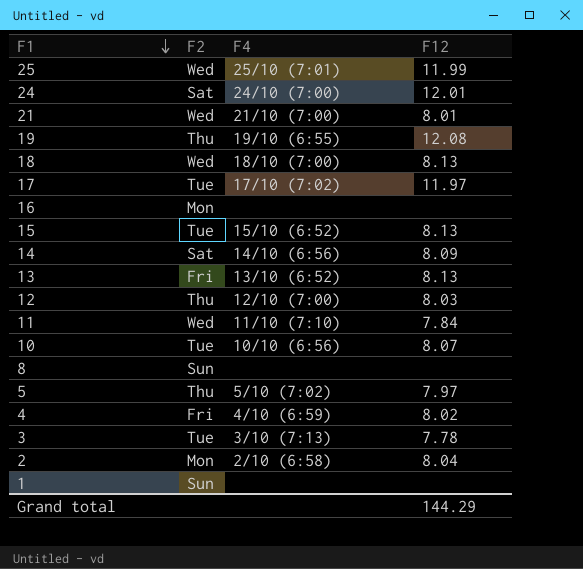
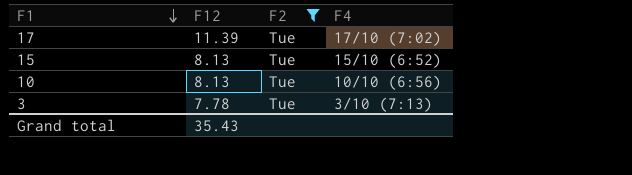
filter: none -> F2 = Tue
column F12 | position: 4 -> 2
17 | F12: 11.97 -> 11.39
10 | F12: 8.07 -> 8.13
Grand total | F12: 144.29 -> 35.43

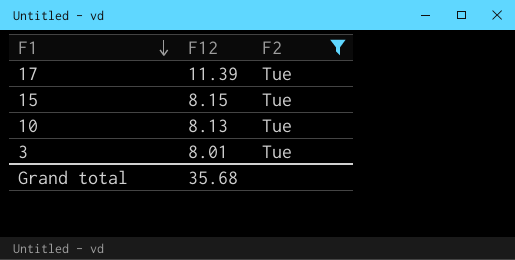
column F4 | position: 4 -> none
15 | F12: 8.13 -> 8.15
3 | F12: 7.78 -> 8.01
Grand total | F12: 35.43 -> 35.68

